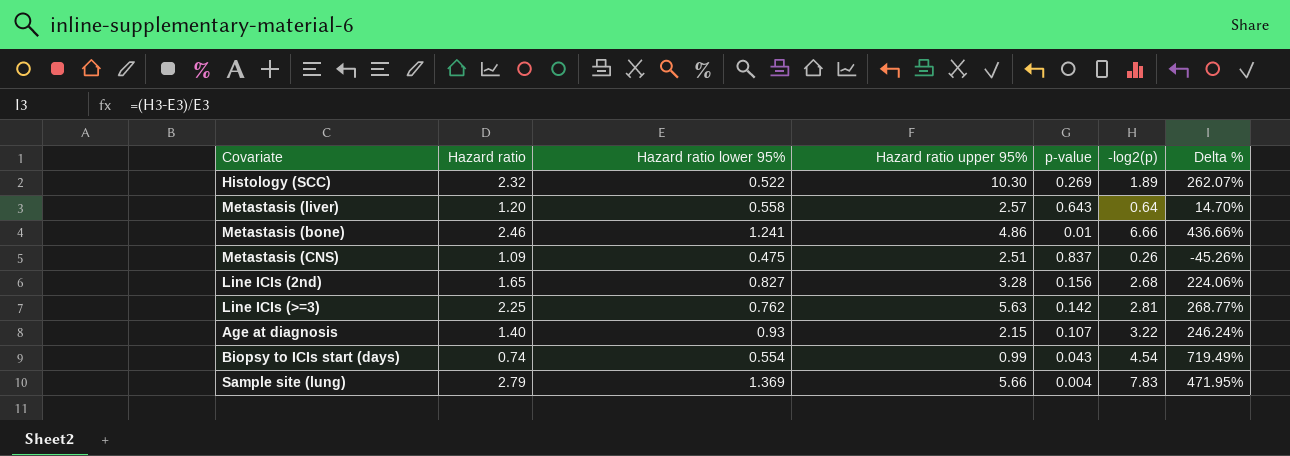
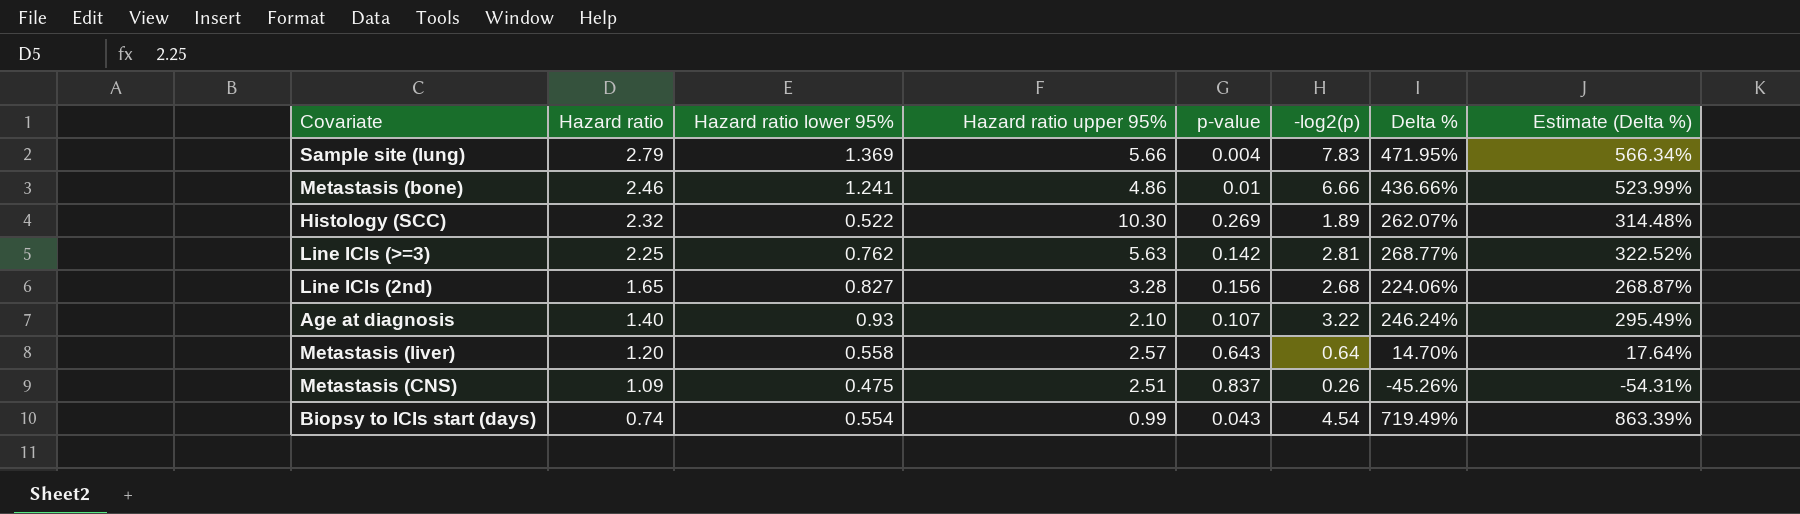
row order: none -> Hazard ratio descending
column Estimate (Delta %) | formula: none -> [Delta %] * 1.2
Age at diagnosis | Hazard ratio upper 95%: 2.15 -> 2.10

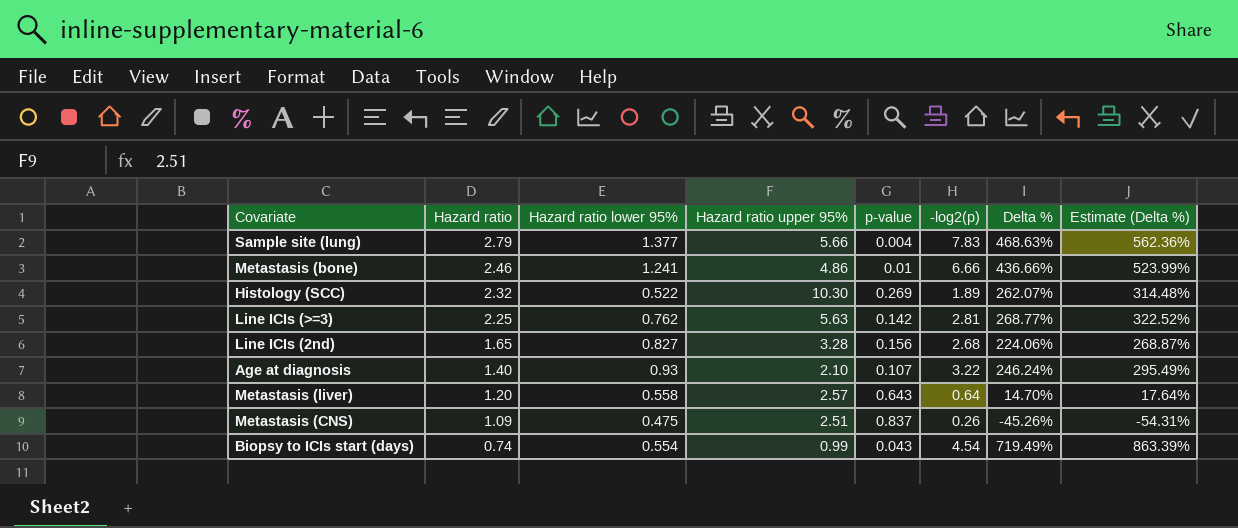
Sample site (lung) | Hazard ratio lower 95%: 1.369 -> 1.377
Sample site (lung) | Delta %: 471.95% -> 468.63%
Sample site (lung) | Estimate (Delta %): 566.34% -> 562.36%

